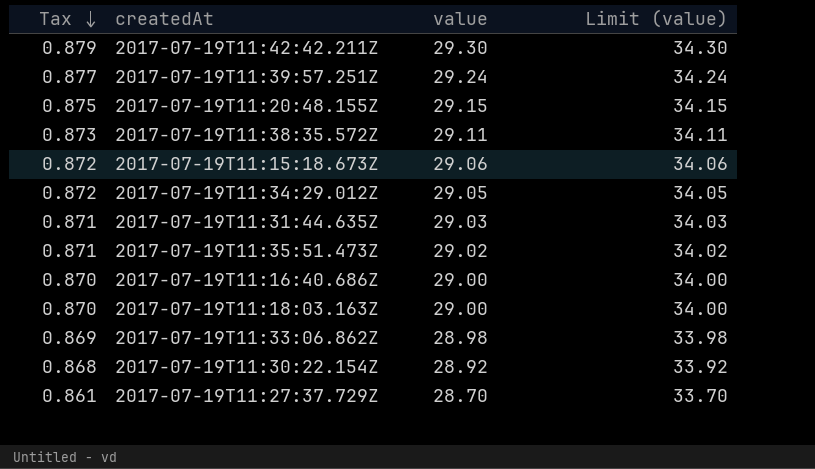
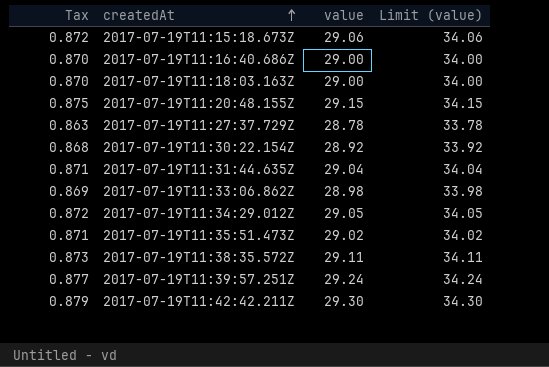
row order: Tax descending -> createdAt ascending
2017-07-19T11:27:37.729Z | Tax: 0.861 -> 0.863
2017-07-19T11:27:37.729Z | value: 28.70 -> 28.78
2017-07-19T11:27:37.729Z | Limit (value): 33.70 -> 33.78
2017-07-19T11:31:44.635Z | value: 29.03 -> 29.04
2017-07-19T11:31:44.635Z | Limit (value): 34.03 -> 34.04

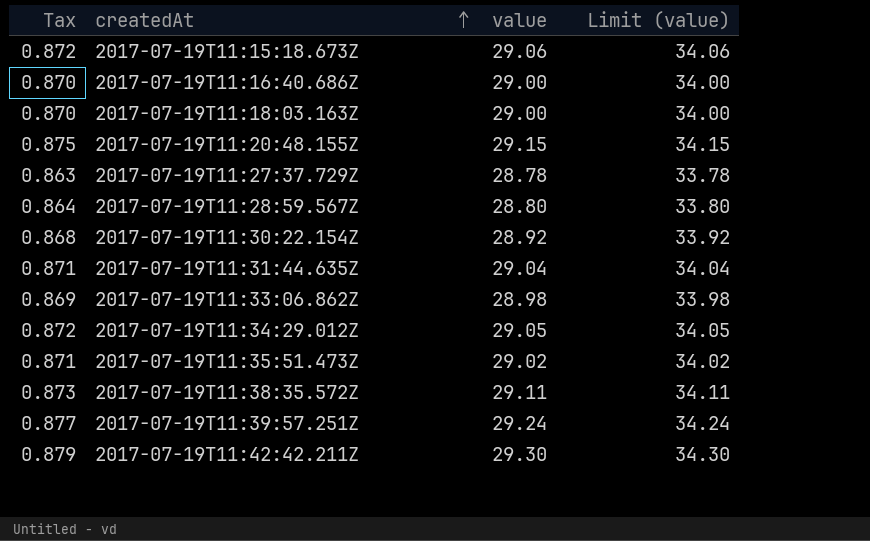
row 2017-07-19T11:28:59.567Z: none -> 0.864 | 28.80 | 33.80

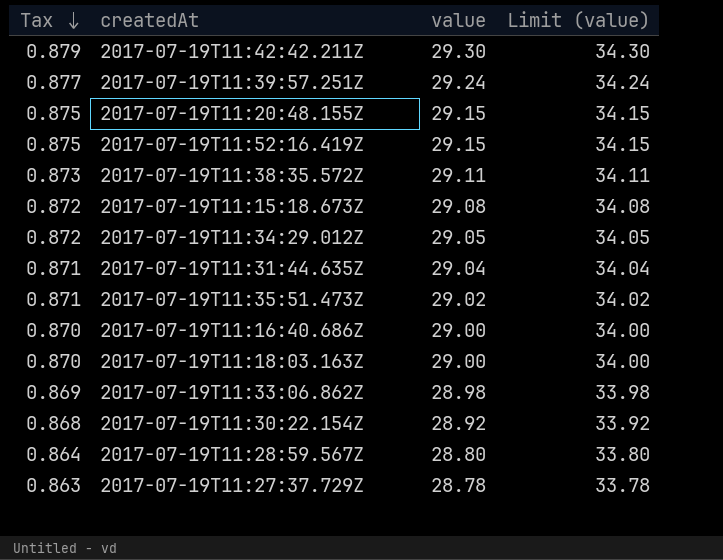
row order: createdAt ascending -> Tax descending
row 2017-07-19T11:52:16.419Z: none -> 0.875 | 29.15 | 34.15
2017-07-19T11:15:18.673Z | value: 29.06 -> 29.08
2017-07-19T11:15:18.673Z | Limit (value): 34.06 -> 34.08

